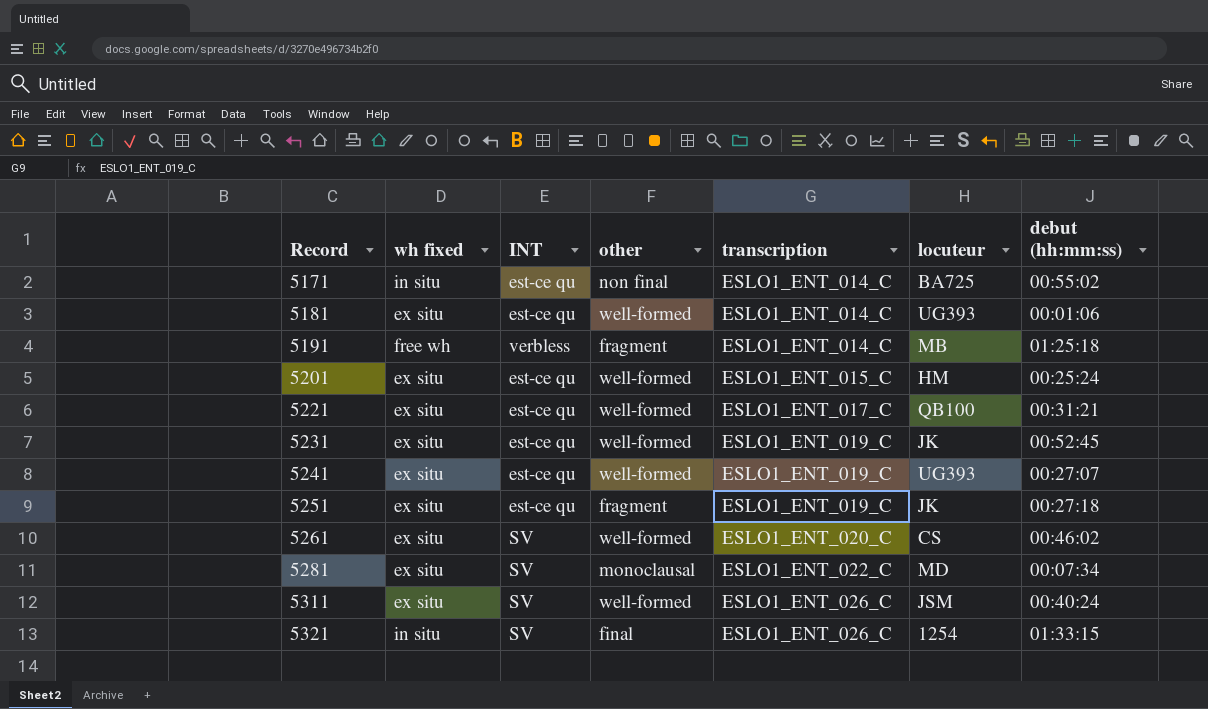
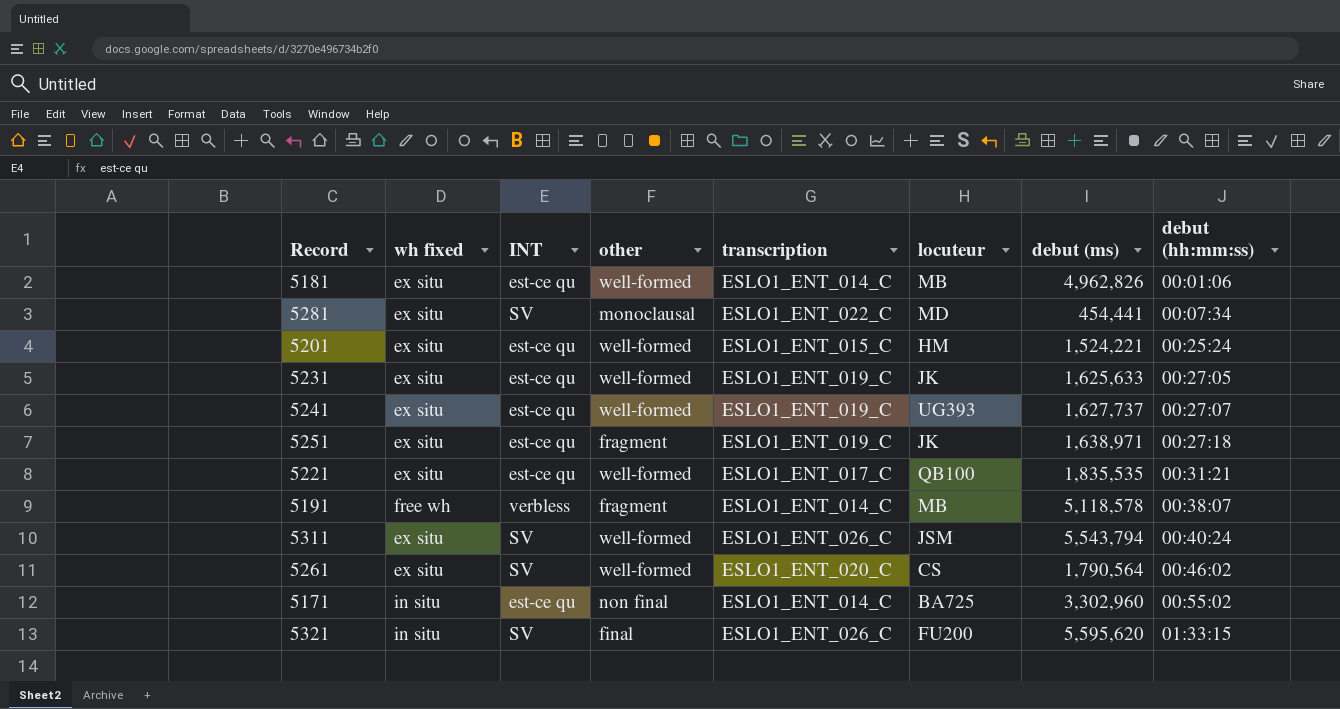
row order: Record ascending -> debut (hh:mm:ss) ascending
column debut (ms) | position: none -> 7
5181 | locuteur: UG393 -> MB
5231 | debut (hh:mm:ss): 00:52:45 -> 00:27:05
5191 | debut (hh:mm:ss): 01:25:18 -> 00:38:07
5321 | locuteur: 1254 -> FU200

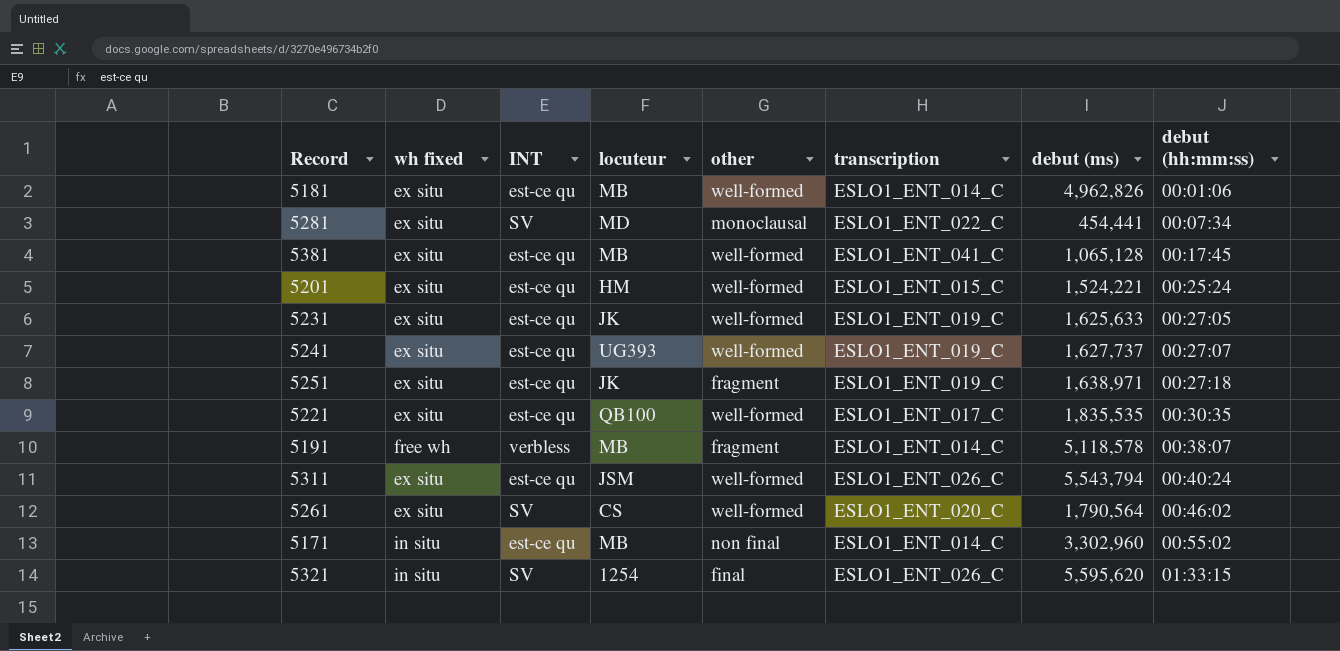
column locuteur | position: 6 -> 4
row 5381: none -> ex situ | est-ce qu | MB | well-formed | ESLO1_ENT_041_C | 1,065,128 | 00:17:45
5221 | debut (hh:mm:ss): 00:31:21 -> 00:30:35
5311 | INT: SV -> est-ce qu
5171 | locuteur: BA725 -> MB
5321 | locuteur: FU200 -> 1254

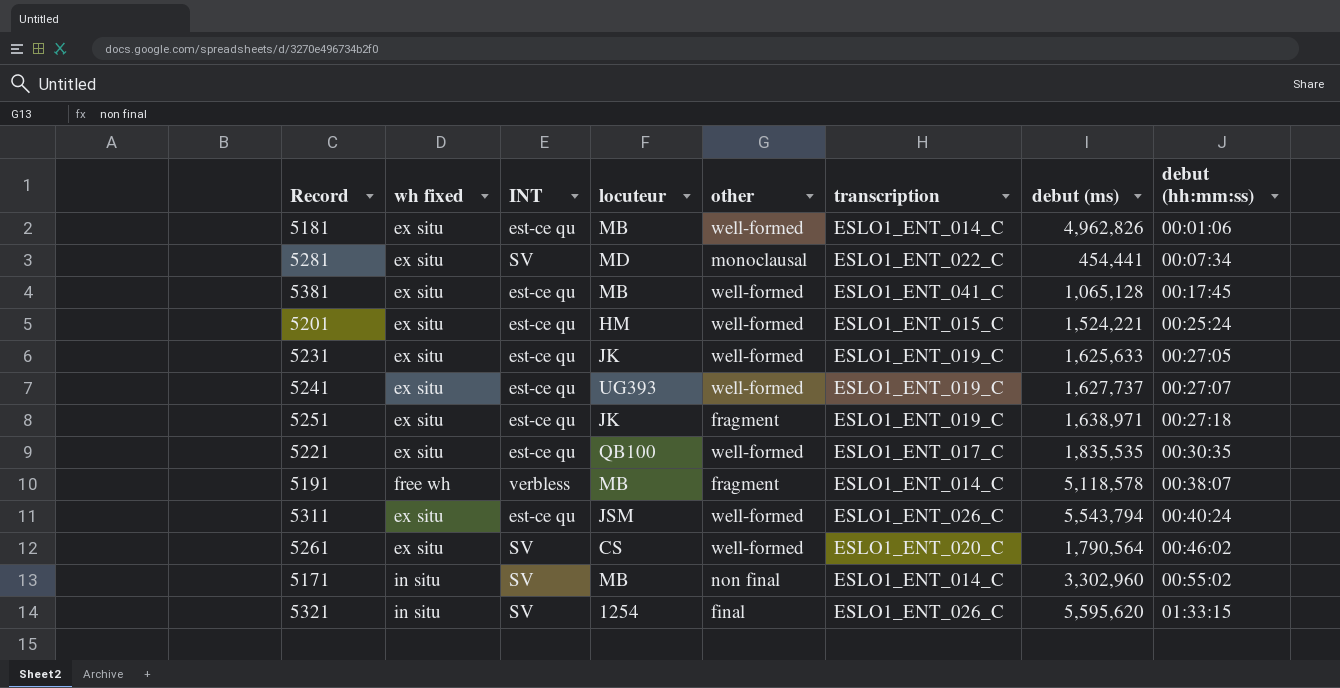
5171 | INT: est-ce qu -> SV

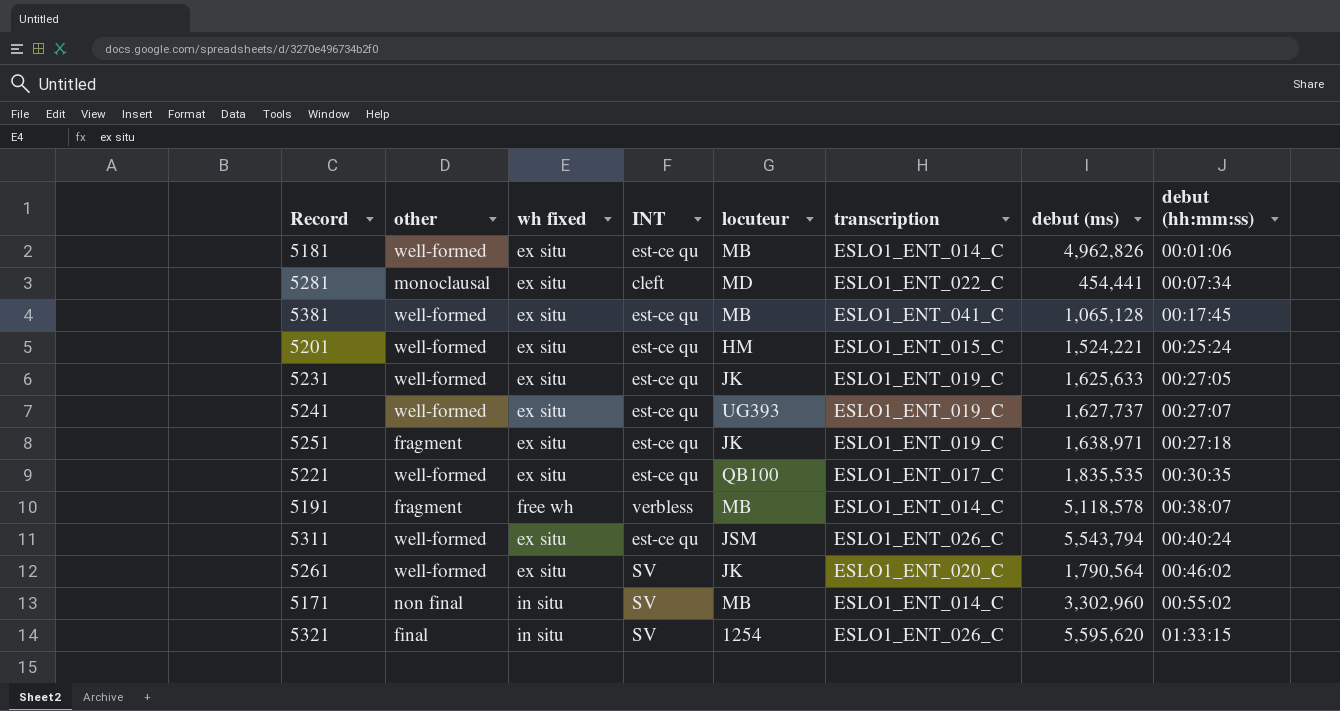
column other | position: 5 -> 2
5281 | INT: SV -> cleft
5261 | locuteur: CS -> JK

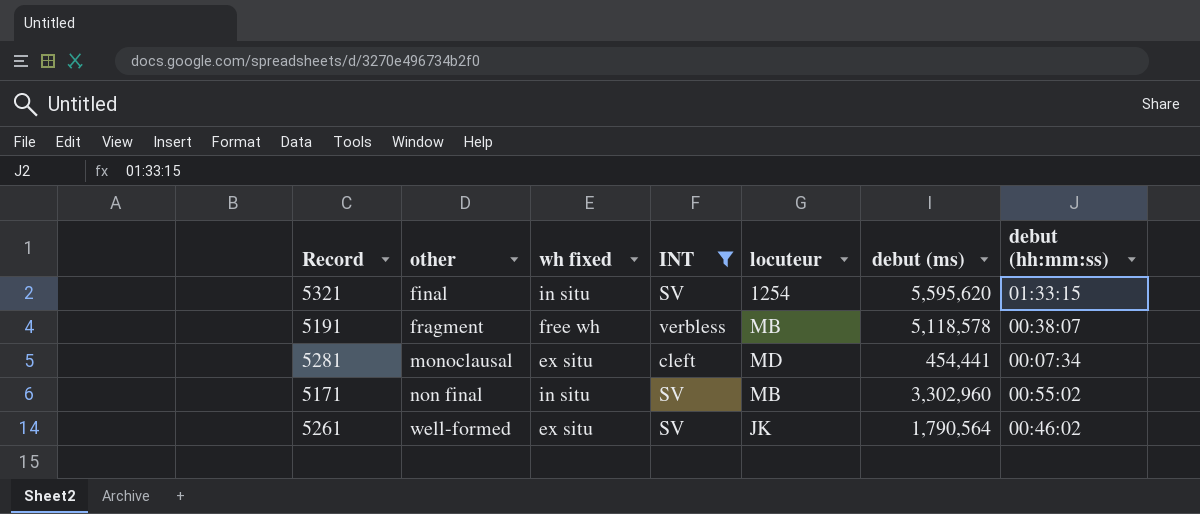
filter: none -> INT != est-ce qu
row order: debut (hh:mm:ss) ascending -> other ascending
column transcription | position: 6 -> none

